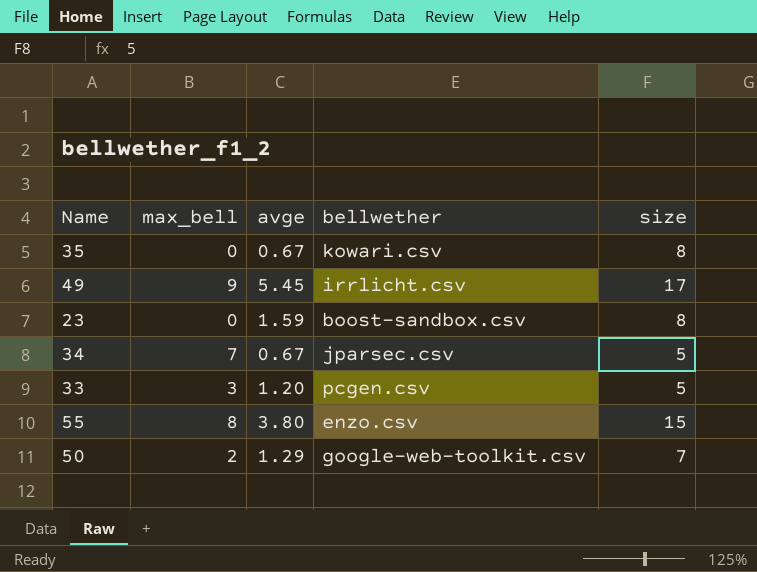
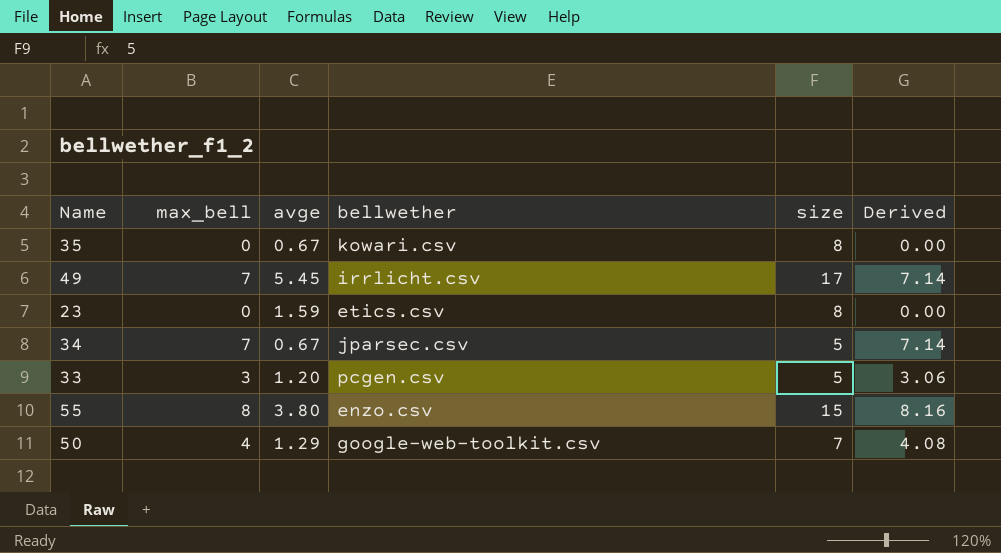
column Derived | formula: none -> [max_bell] * 1.02
49 | max_bell: 9 -> 7
23 | bellwether: boost-sandbox.csv -> etics.csv
50 | max_bell: 2 -> 4

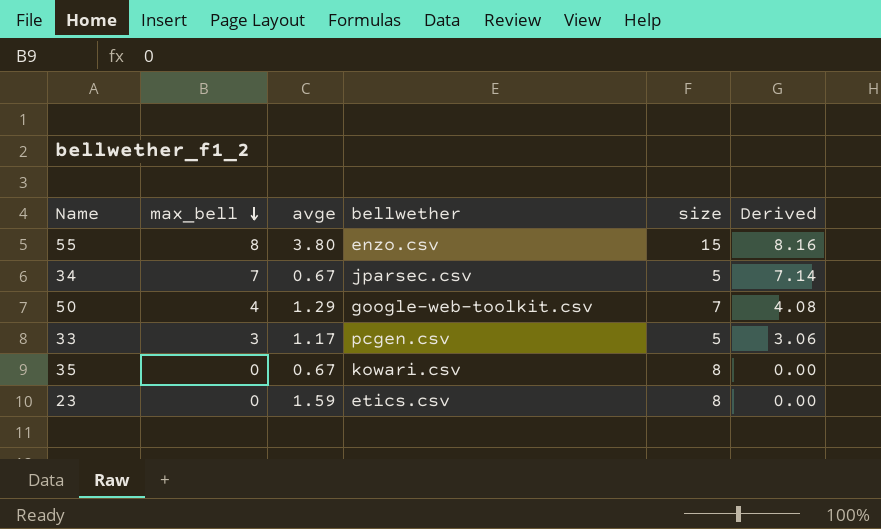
row order: none -> max_bell descending
row 49: 7 | 5.45 | irrlicht.csv | 17 | 7.14 -> none
33 | avge: 1.20 -> 1.17

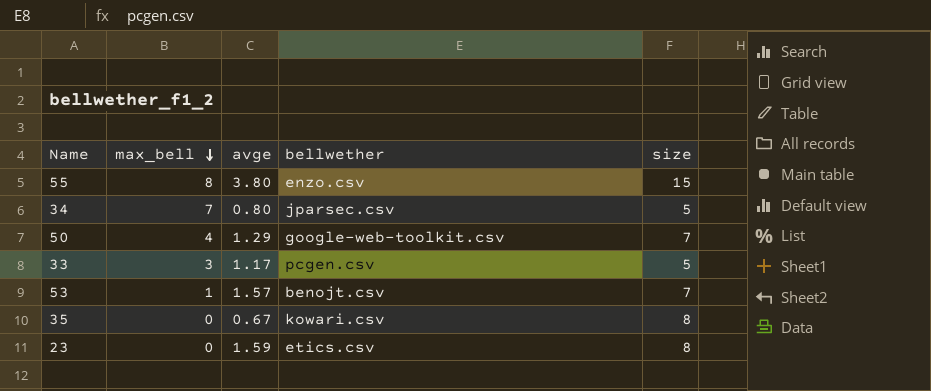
column Derived | formula: [max_bell] * 1.02 -> none
34 | avge: 0.67 -> 0.80
row 53: none -> 1 | 1.57 | benojt.csv | 7

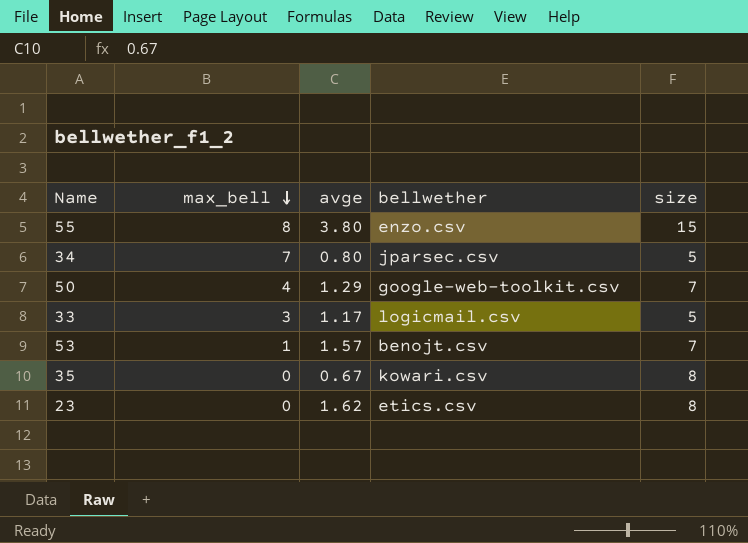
33 | bellwether: pcgen.csv -> logicmail.csv
23 | avge: 1.59 -> 1.62

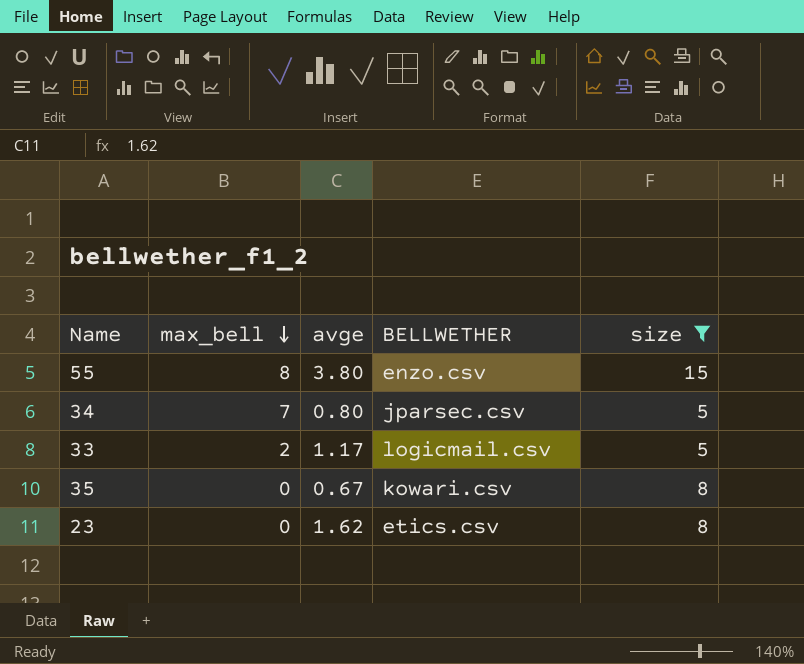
filter: none -> size != 7
column name: bellwether -> BELLWETHER
33 | max_bell: 3 -> 2

